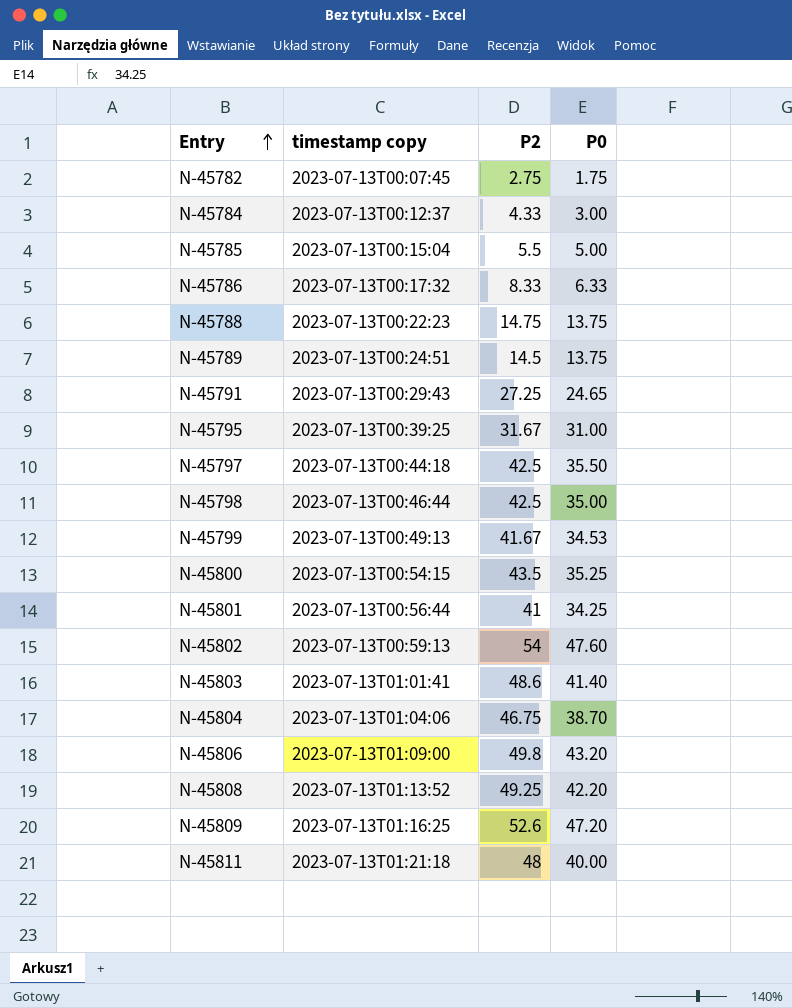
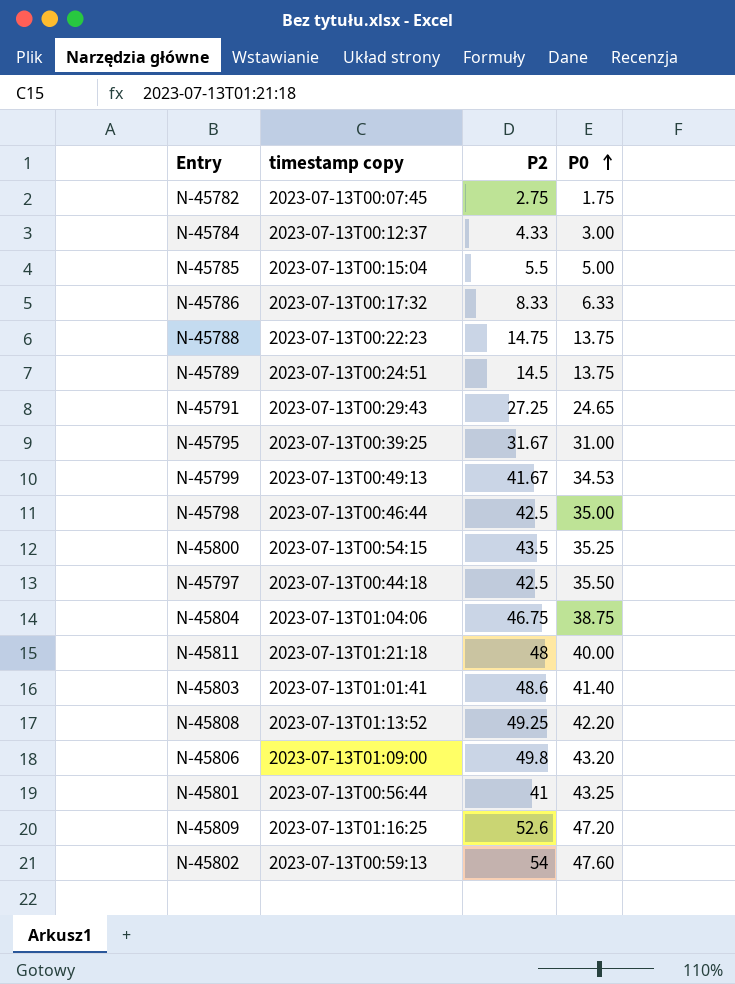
row order: Entry ascending -> P0 ascending
N-45804 | P0: 38.70 -> 38.75
N-45801 | P0: 34.25 -> 43.25

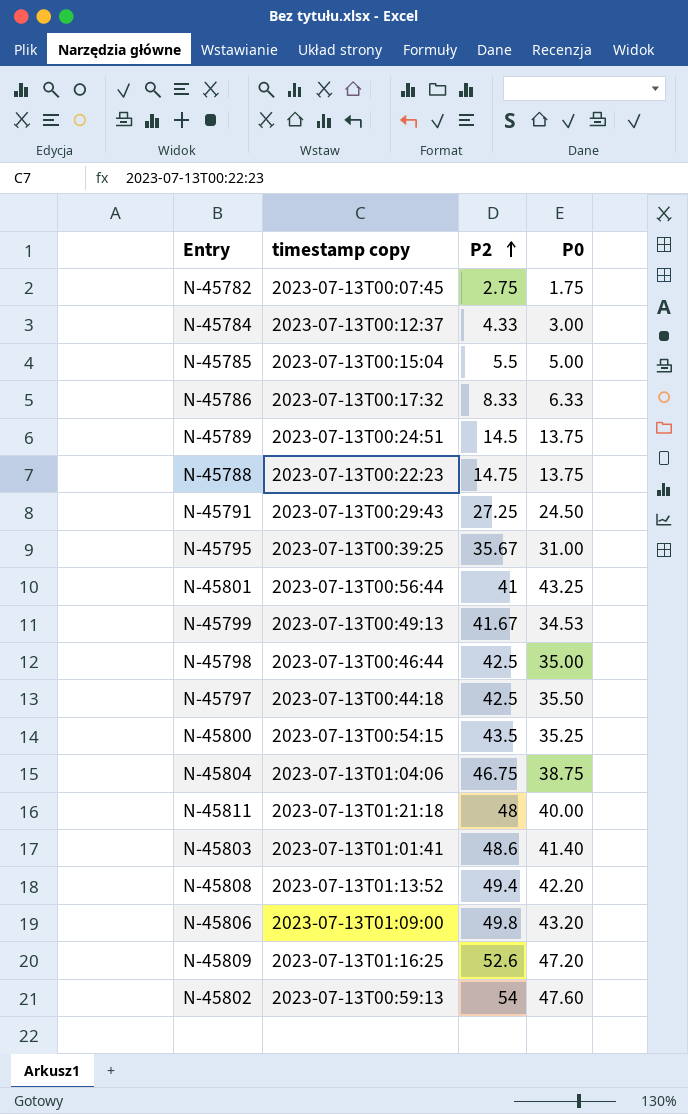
row order: P0 ascending -> P2 ascending
N-45791 | P0: 24.65 -> 24.50
N-45795 | P2: 31.67 -> 35.67
N-45808 | P2: 49.25 -> 49.4

